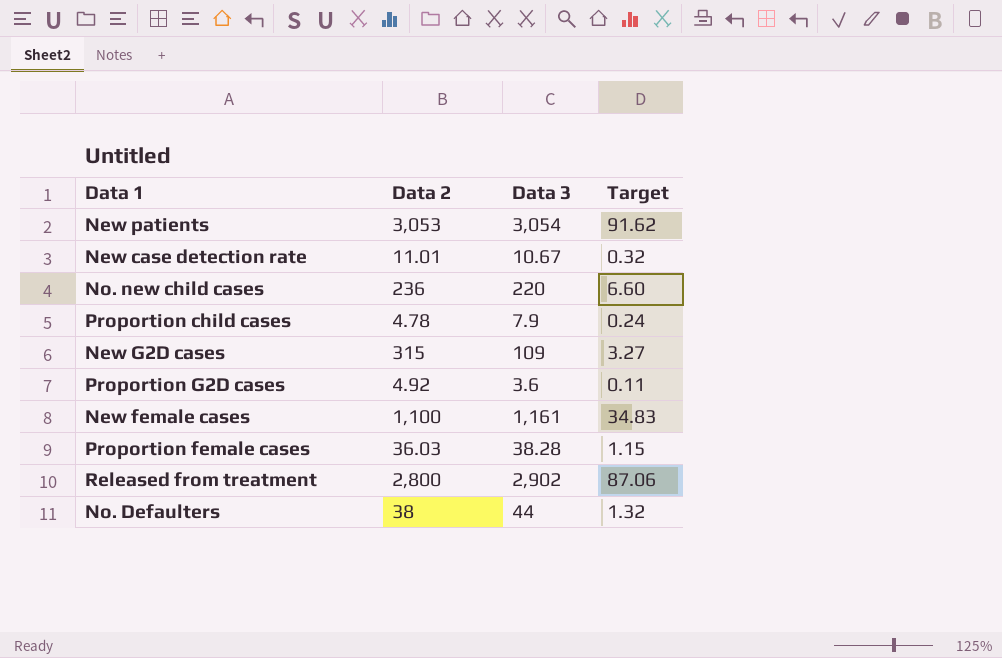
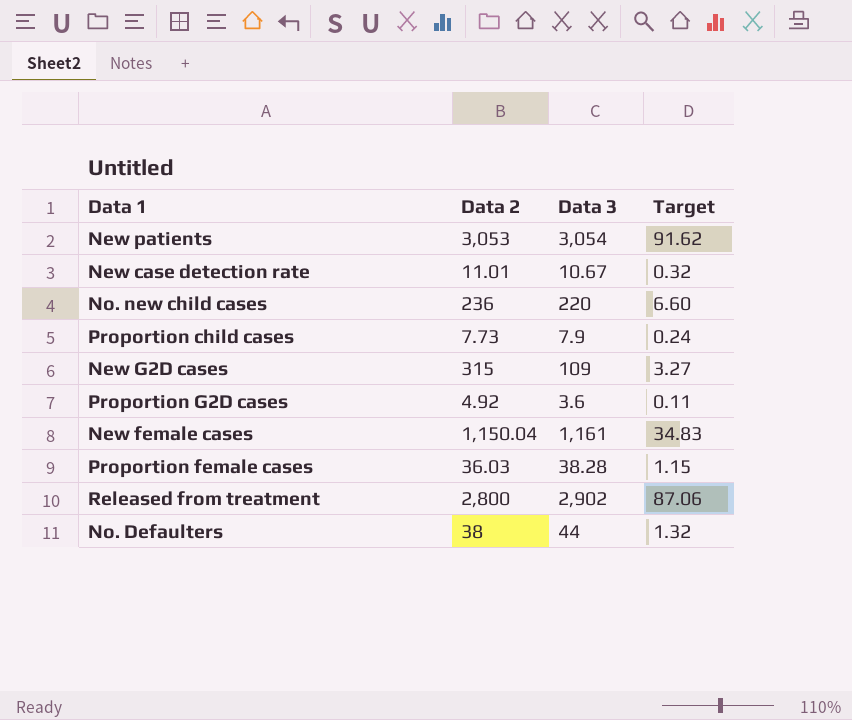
Proportion child cases | Data 2: 4.78 -> 7.73
New female cases | Data 2: 1,100 -> 1,150.04

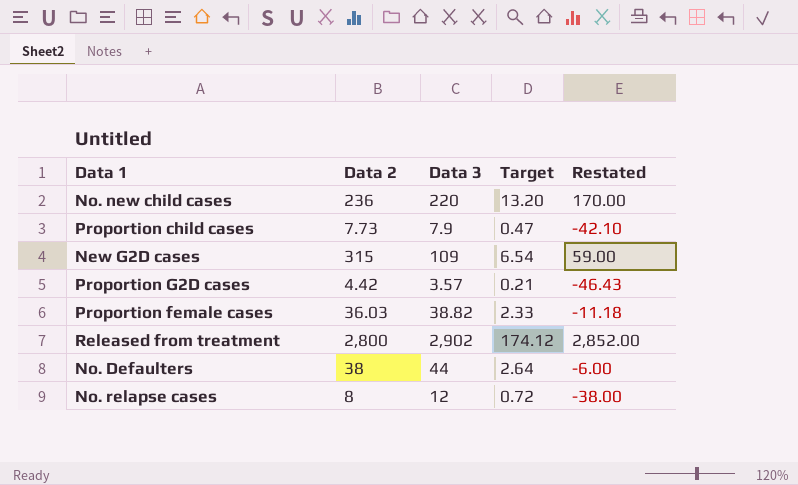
column Target | formula: [Data 3] * 0.03 -> [Data 3] * 0.06
column Restated | formula: none -> [Data 3] - 50
row New patients: 3,053 | 3,054 | 91.62 -> none
row New case detection rate: 11.01 | 10.67 | 0.32 -> none
row New female cases: 1,150.04 | 1,161 | 34.83 -> none
Proportion G2D cases | Data 2: 4.92 -> 4.42
Proportion G2D cases | Data 3: 3.6 -> 3.57
Proportion female cases | Data 3: 38.28 -> 38.82
row No. relapse cases: none -> 8 | 12 | 0.72 | -38.00

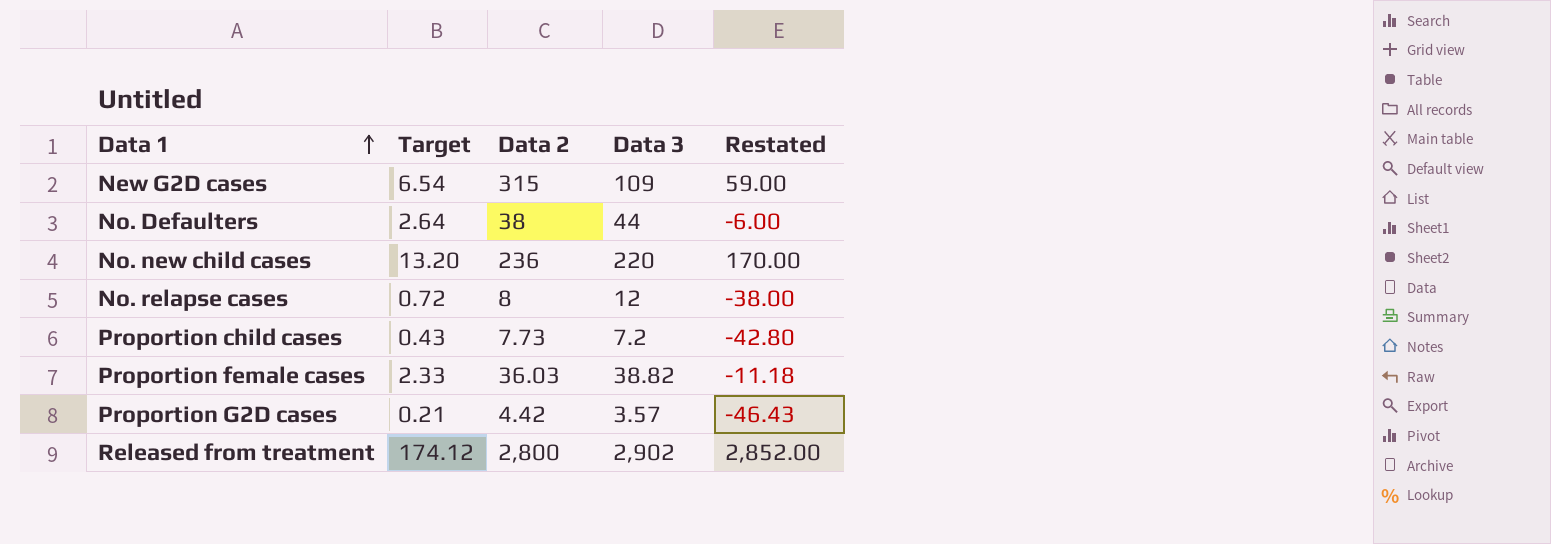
row order: none -> Data 1 ascending
column Target | position: 4 -> 2
Proportion child cases | Target: 0.47 -> 0.43
Proportion child cases | Data 3: 7.9 -> 7.2
Proportion child cases | Restated: -42.10 -> -42.80

